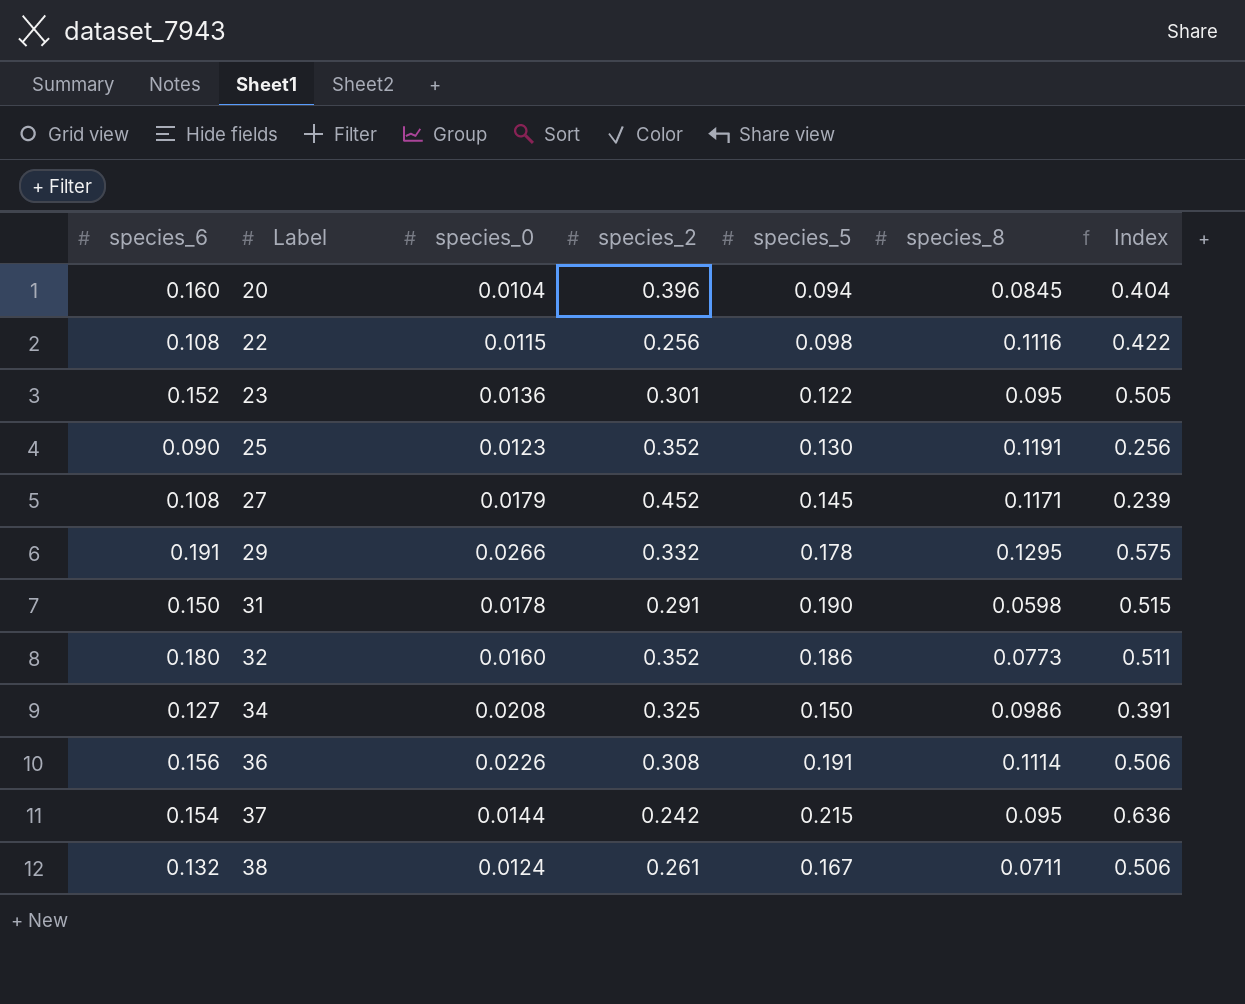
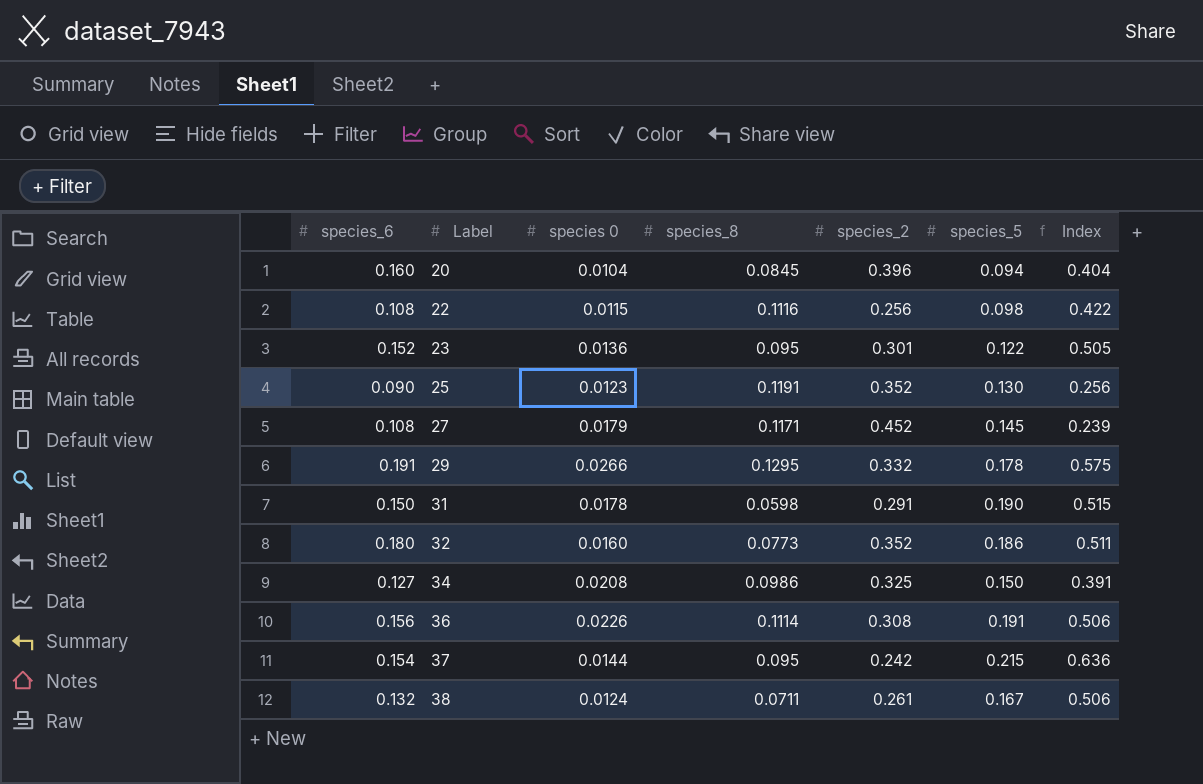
column name: species_0 -> species 0
column species_8 | position: 6 -> 4

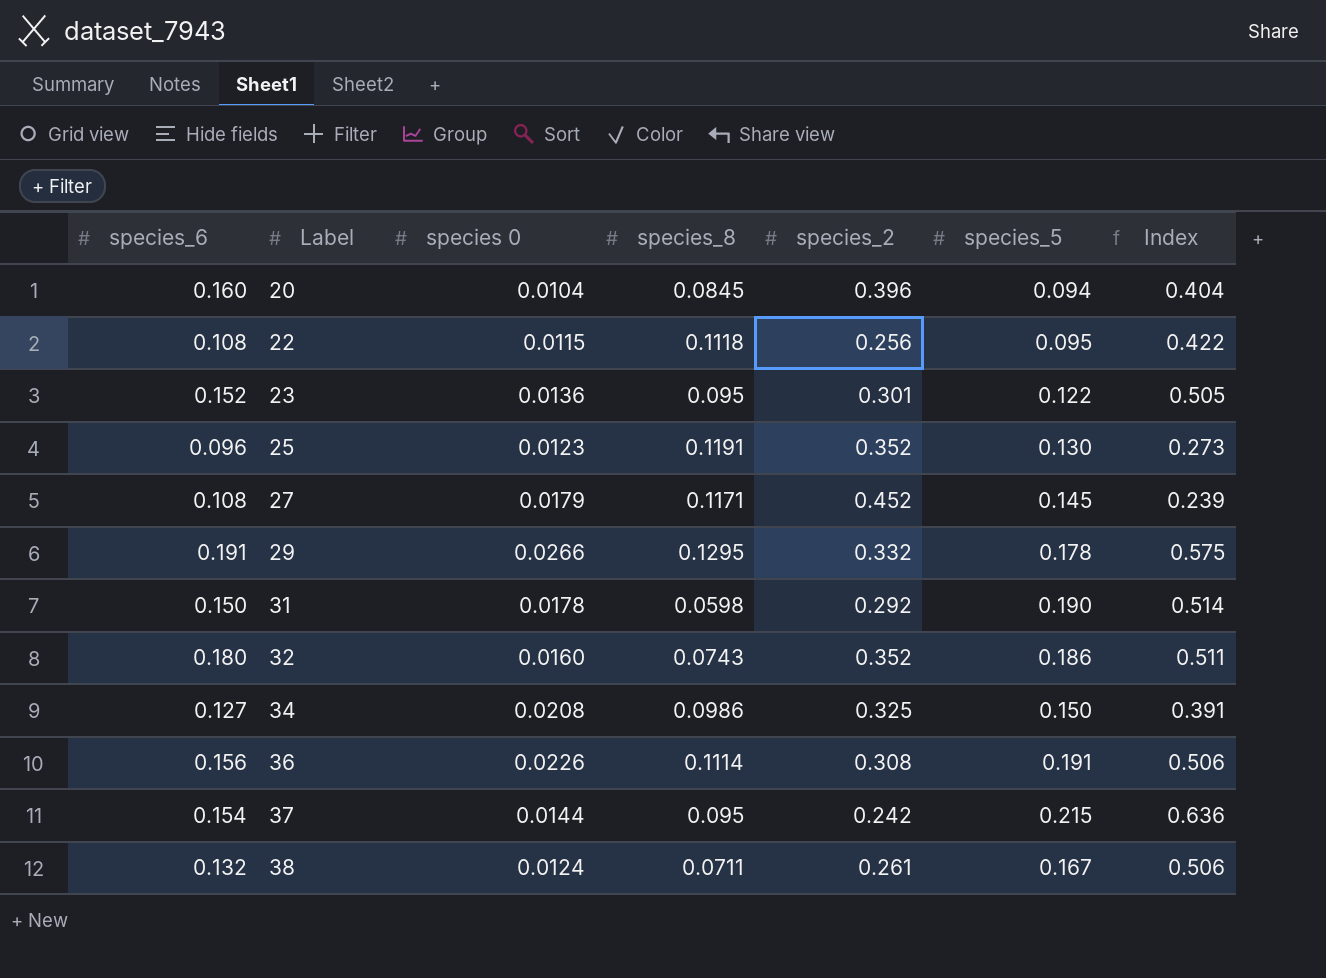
22 | species_8: 0.1116 -> 0.1118
22 | species_5: 0.098 -> 0.095
25 | species_6: 0.090 -> 0.096
25 | Index: 0.256 -> 0.273
31 | species_2: 0.291 -> 0.292
31 | Index: 0.515 -> 0.514
32 | species_8: 0.0773 -> 0.0743

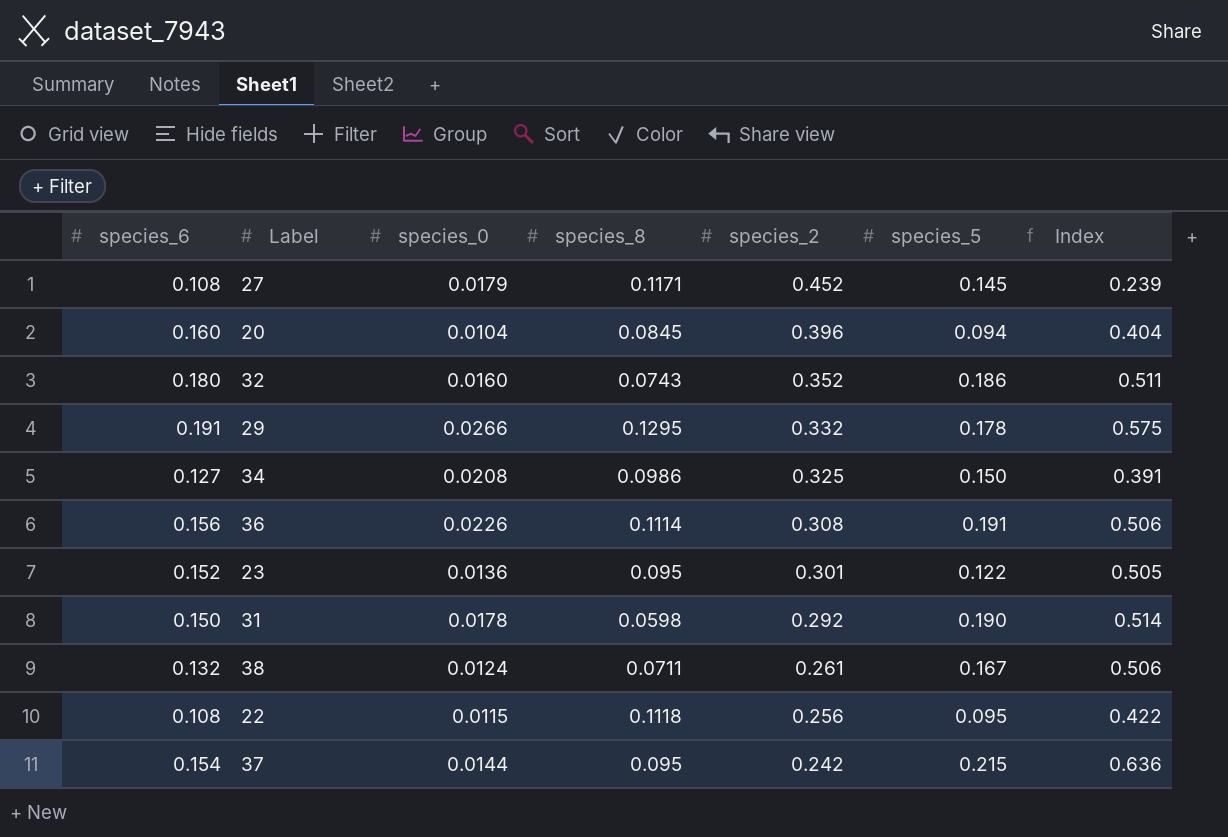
row order: Label ascending -> species_2 descending
column name: species 0 -> species_0
row 25: 0.096 | 0.0123 | 0.1191 | 0.352 | 0.130 | 0.273 -> none

